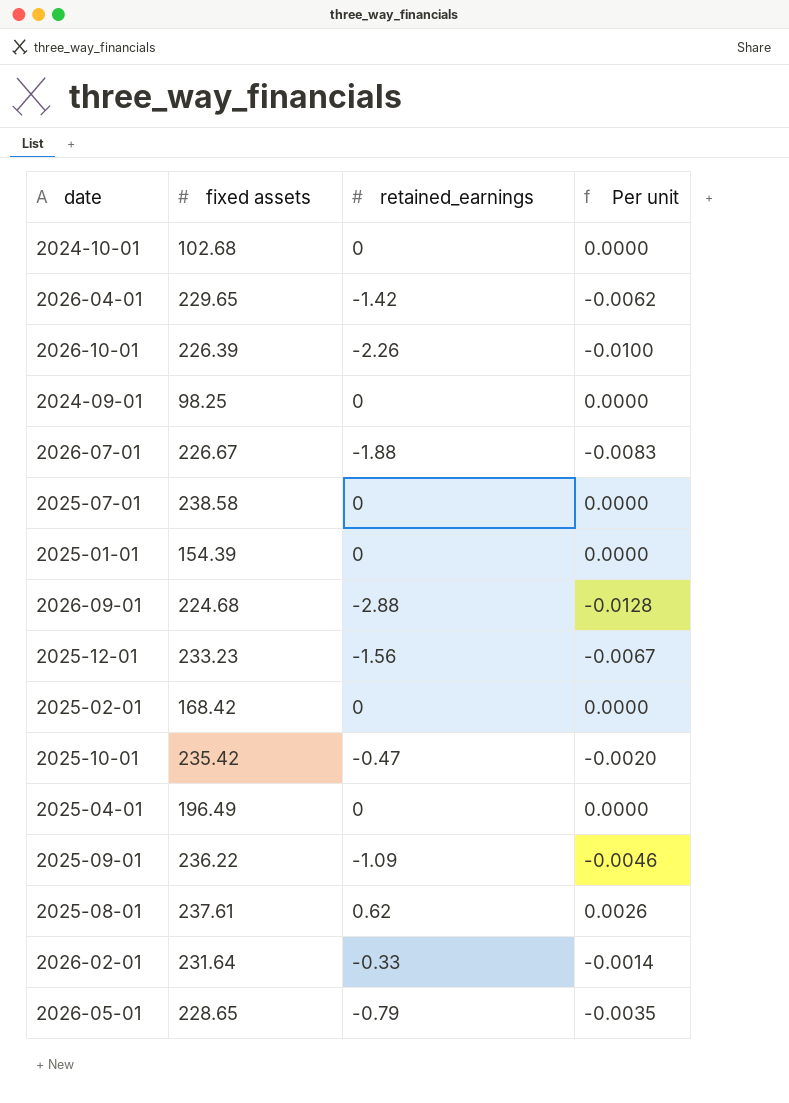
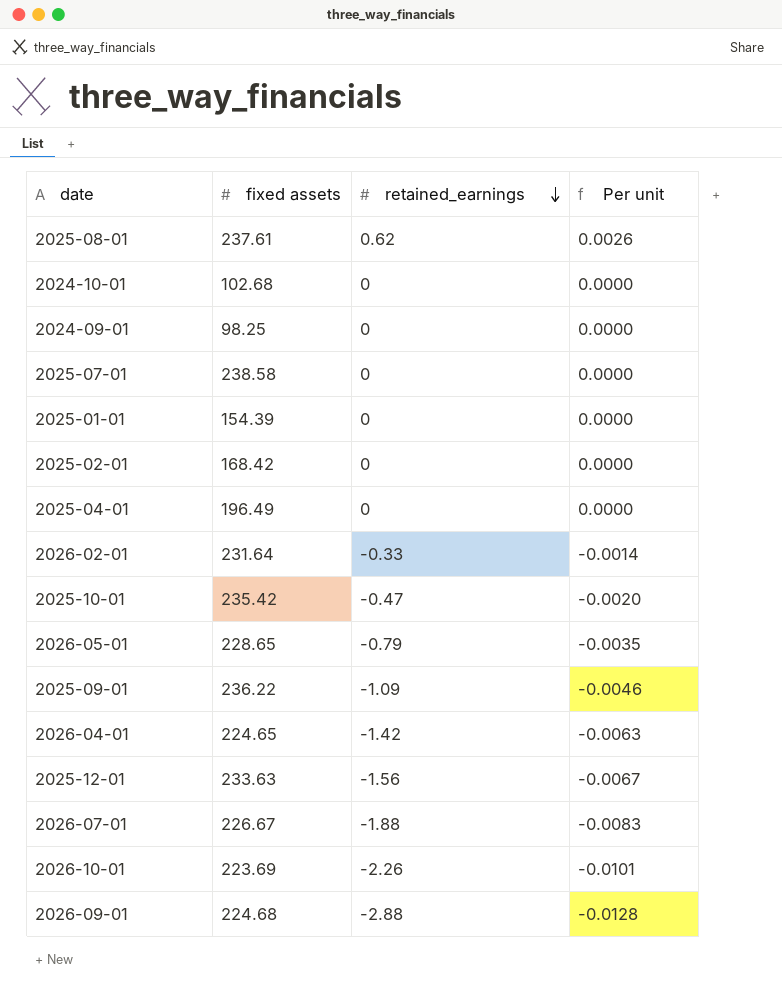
row order: none -> retained_earnings descending
2026-04-01 | fixed assets: 229.65 -> 224.65
2026-04-01 | Per unit: -0.0062 -> -0.0063
2025-12-01 | fixed assets: 233.23 -> 233.63
2026-10-01 | fixed assets: 226.39 -> 223.69
2026-10-01 | Per unit: -0.0100 -> -0.0101

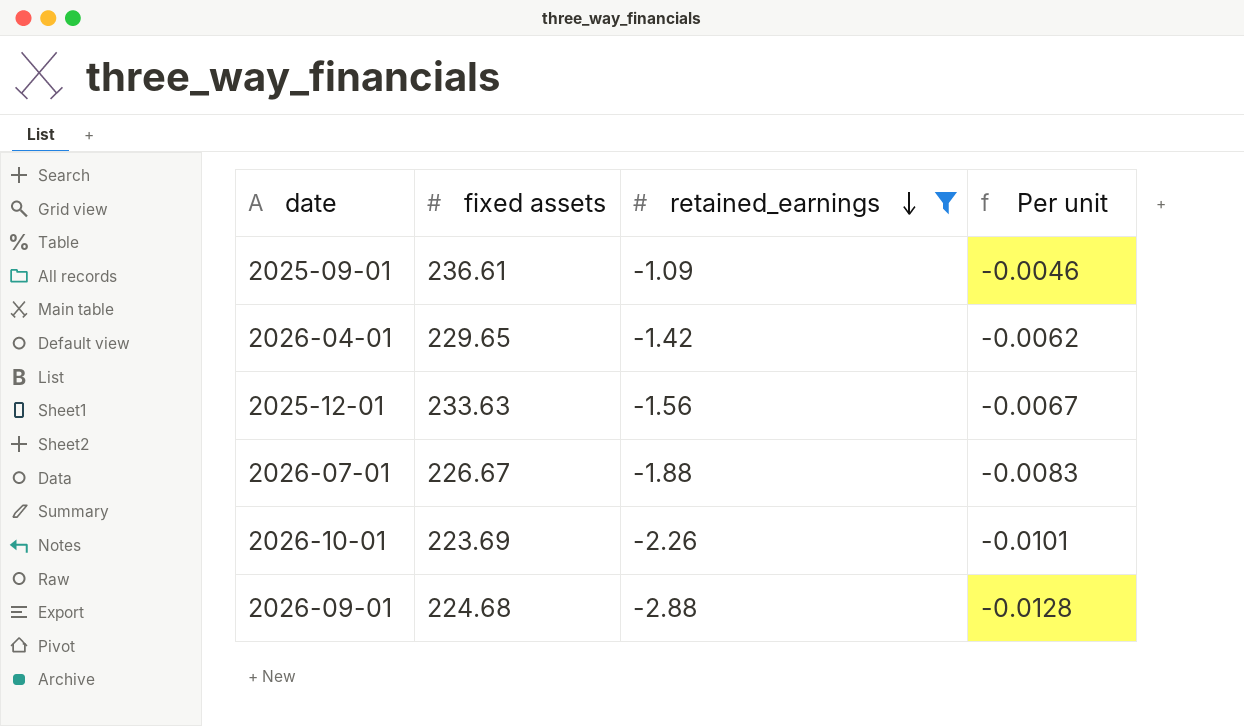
filter: none -> retained_earnings <= -1.09
2025-09-01 | fixed assets: 236.22 -> 236.61
2026-04-01 | fixed assets: 224.65 -> 229.65
2026-04-01 | Per unit: -0.0063 -> -0.0062

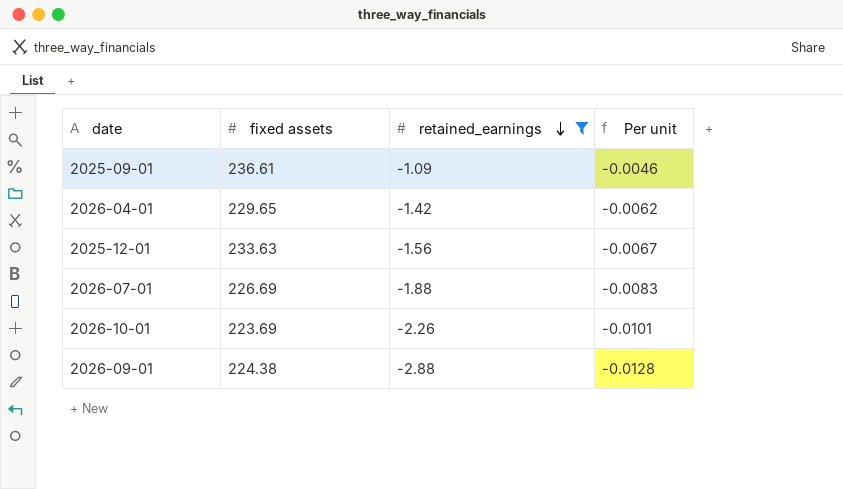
2026-07-01 | fixed assets: 226.67 -> 226.69
2026-09-01 | fixed assets: 224.68 -> 224.38

